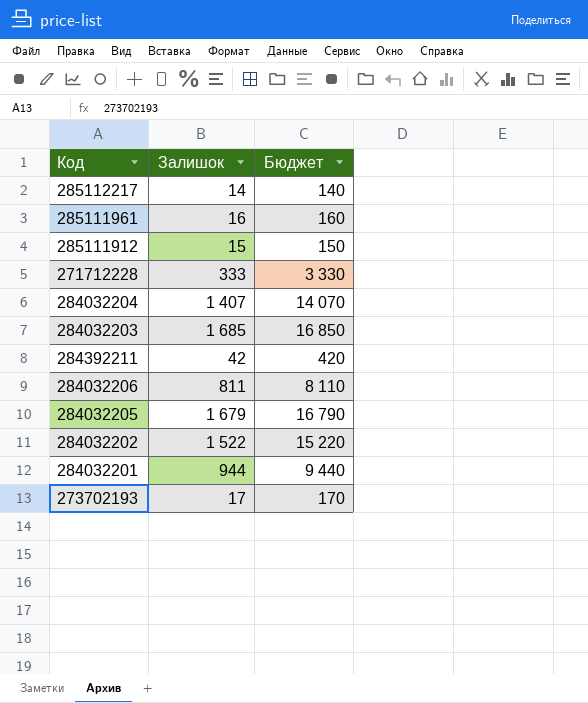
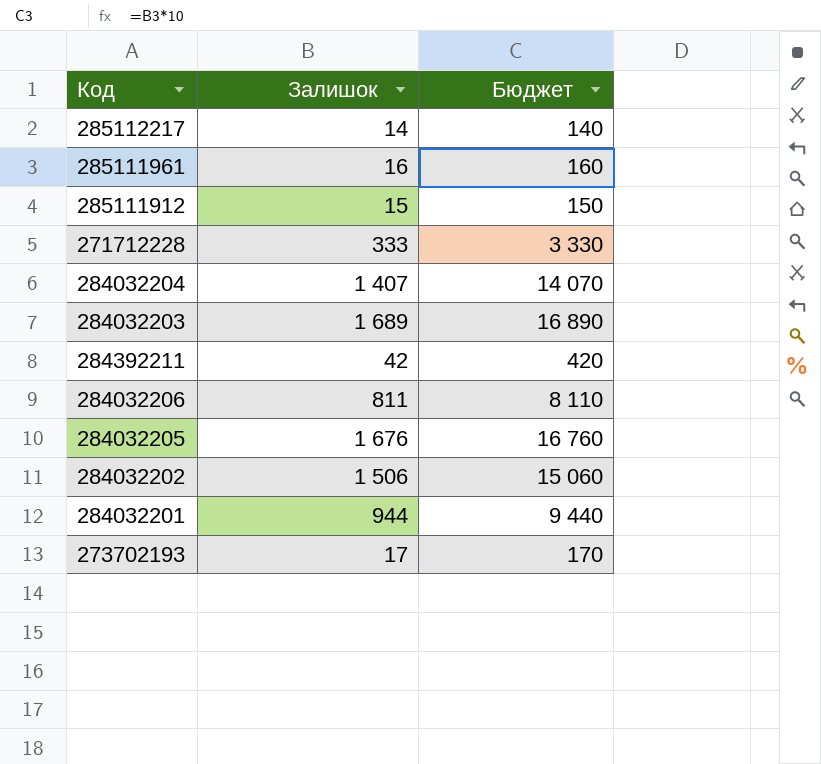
284032203 | Залишок: 1 685 -> 1 689
284032203 | Бюджет: 16 850 -> 16 890
284032205 | Залишок: 1 679 -> 1 676
284032205 | Бюджет: 16 790 -> 16 760
284032202 | Залишок: 1 522 -> 1 506
284032202 | Бюджет: 15 220 -> 15 060

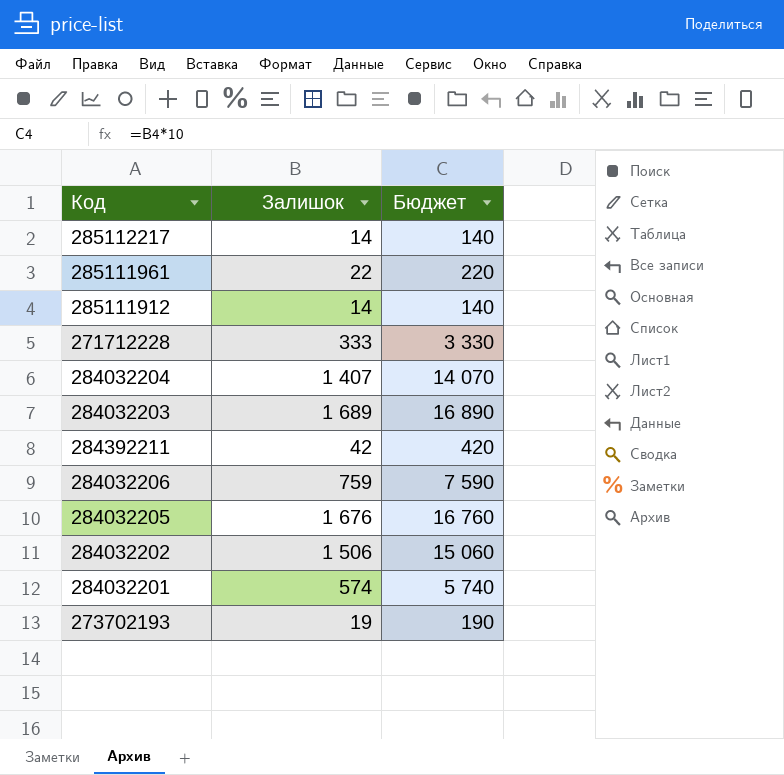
285111961 | Залишок: 16 -> 22
285111961 | Бюджет: 160 -> 220
285111912 | Залишок: 15 -> 14
285111912 | Бюджет: 150 -> 140
284032206 | Залишок: 811 -> 759
284032206 | Бюджет: 8 110 -> 7 590
284032201 | Залишок: 944 -> 574
284032201 | Бюджет: 9 440 -> 5 740
273702193 | Залишок: 17 -> 19
273702193 | Бюджет: 170 -> 190

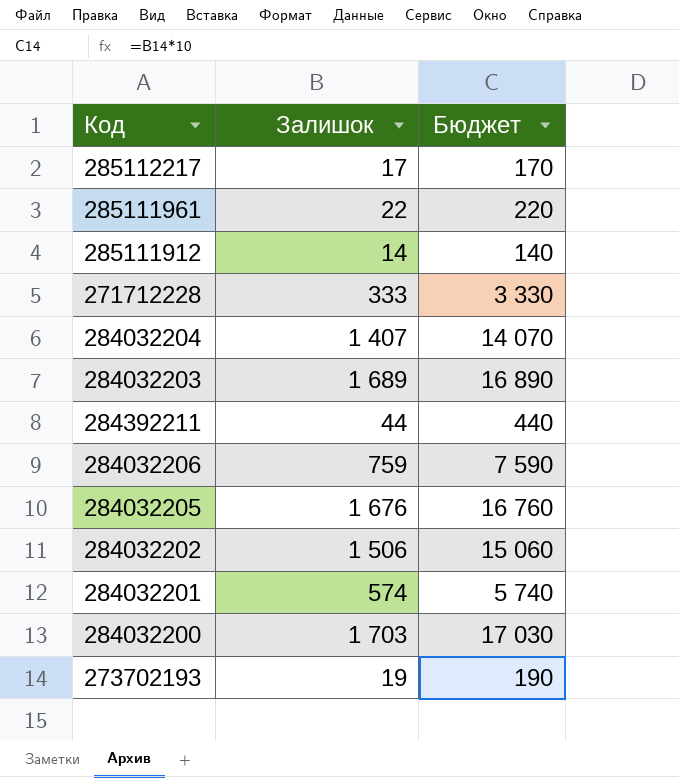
285112217 | Залишок: 14 -> 17
285112217 | Бюджет: 140 -> 170
284392211 | Залишок: 42 -> 44
284392211 | Бюджет: 420 -> 440
row 284032200: none -> 1 703 | 17 030

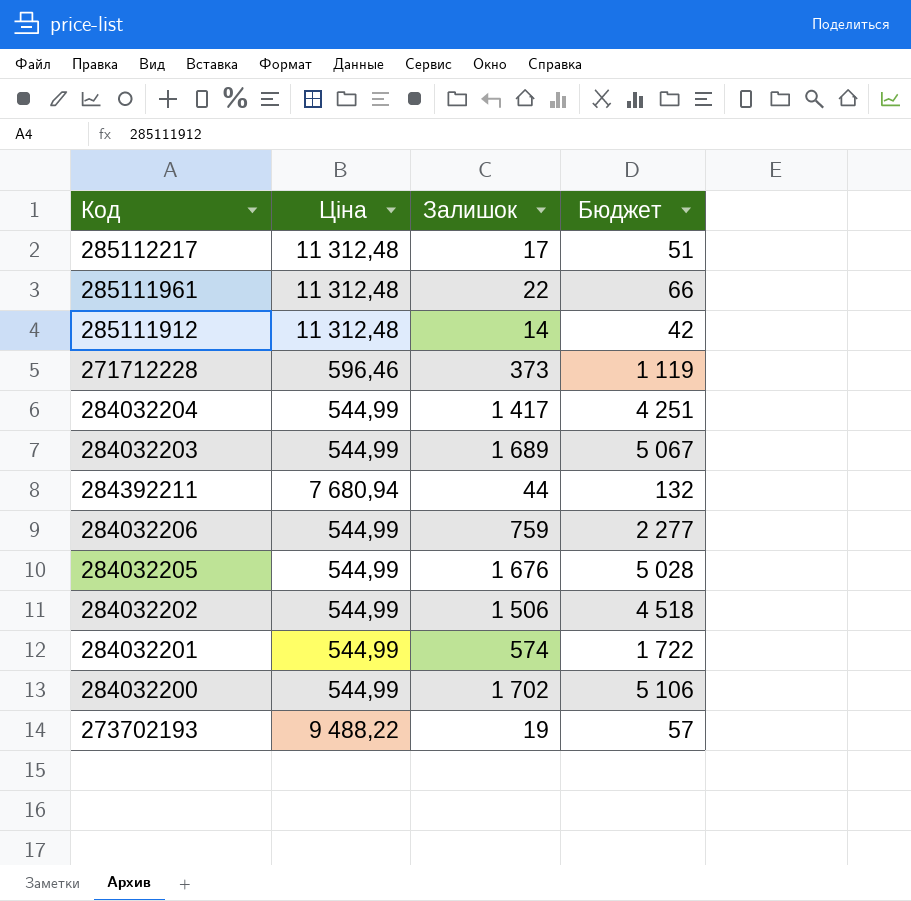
column Ціна | position: none -> 2
column Бюджет | formula: [Залишок] * 10 -> [Залишок] * 3
271712228 | Залишок: 333 -> 373
284032204 | Залишок: 1 407 -> 1 417
284032200 | Залишок: 1 703 -> 1 702

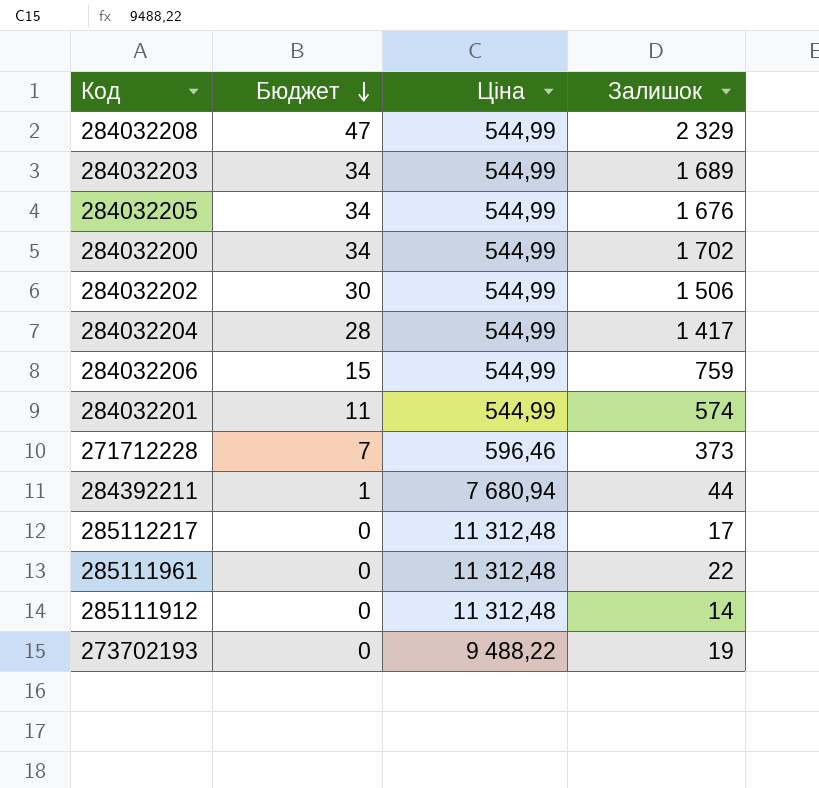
row order: none -> Бюджет descending
column Бюджет | formula: [Залишок] * 3 -> [Залишок] * 0,02
column Бюджет | position: 4 -> 2
row 284032208: none -> 47 | 544,99 | 2 329

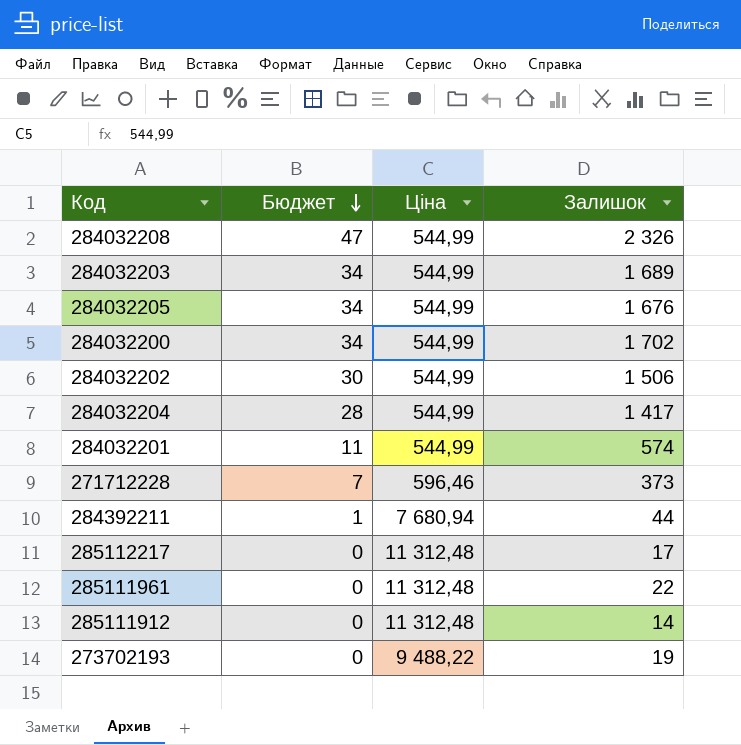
row 284032206: 15 | 544,99 | 759 -> none
284032208 | Залишок: 2 329 -> 2 326

